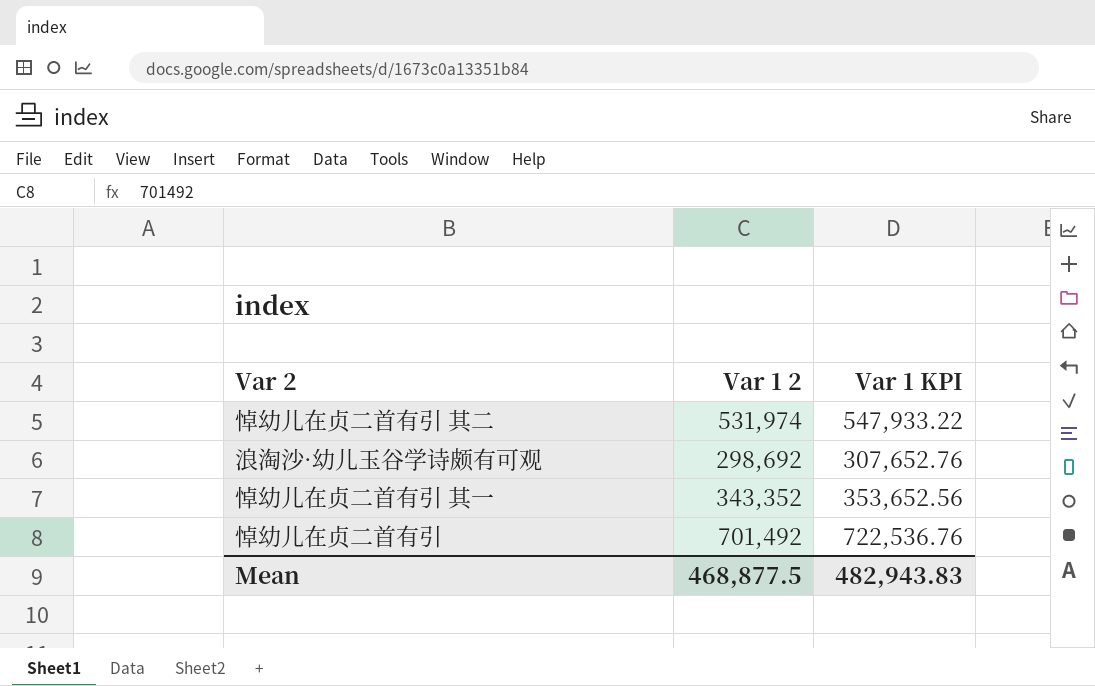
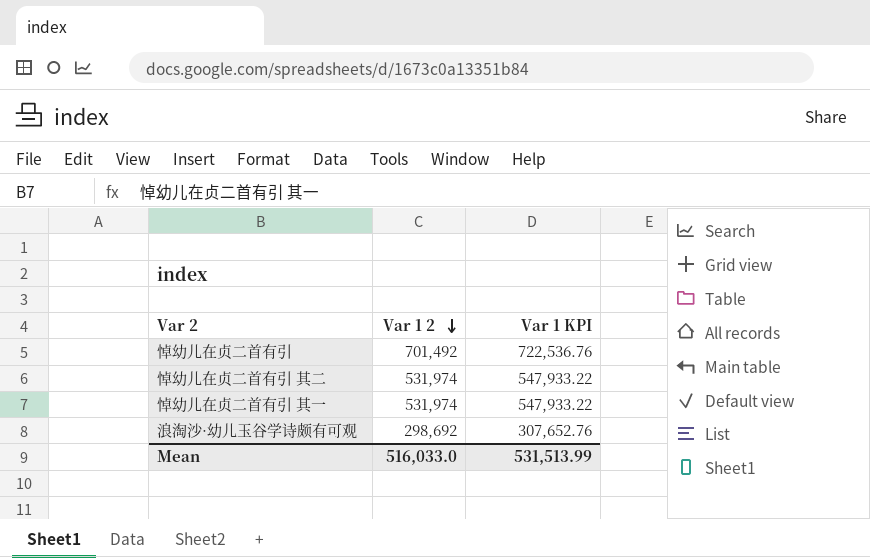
row order: none -> Var 1 2 descending
悼幼儿在贞二首有引 其一 | Var 1 2: 343,352 -> 531,974
悼幼儿在贞二首有引 其一 | Var 1 KPI: 353,652.56 -> 547,933.22
Mean | Var 1 2: 468,877.5 -> 516,033.0
Mean | Var 1 KPI: 482,943.83 -> 531,513.99

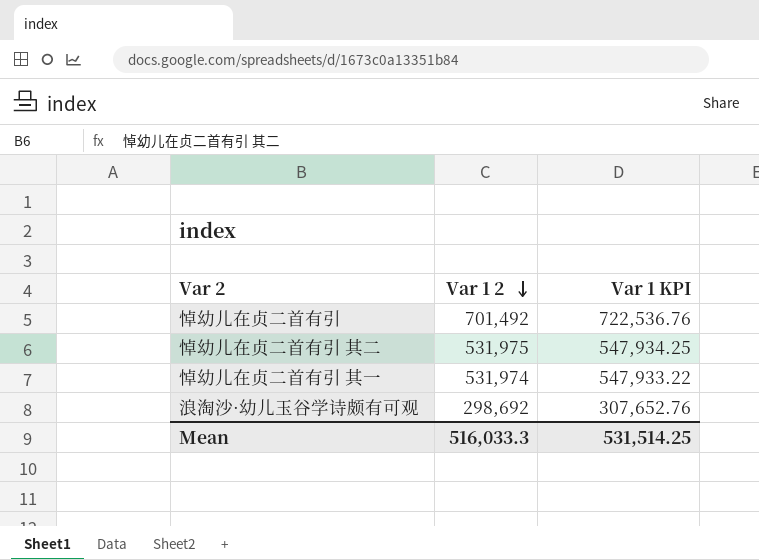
悼幼儿在贞二首有引 其二 | Var 1 2: 531,974 -> 531,975
悼幼儿在贞二首有引 其二 | Var 1 KPI: 547,933.22 -> 547,934.25
Mean | Var 1 2: 516,033.0 -> 516,033.3
Mean | Var 1 KPI: 531,513.99 -> 531,514.25

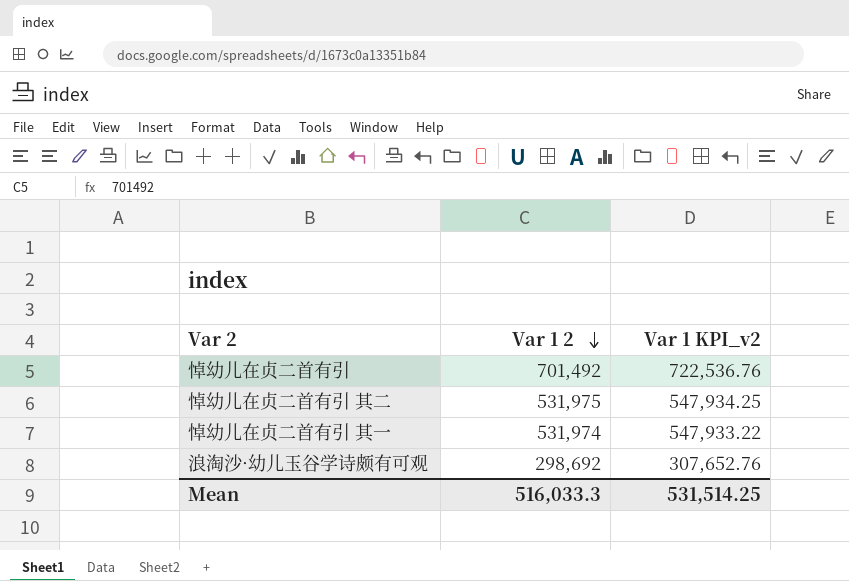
column name: Var 1 KPI -> Var 1 KPI_v2

